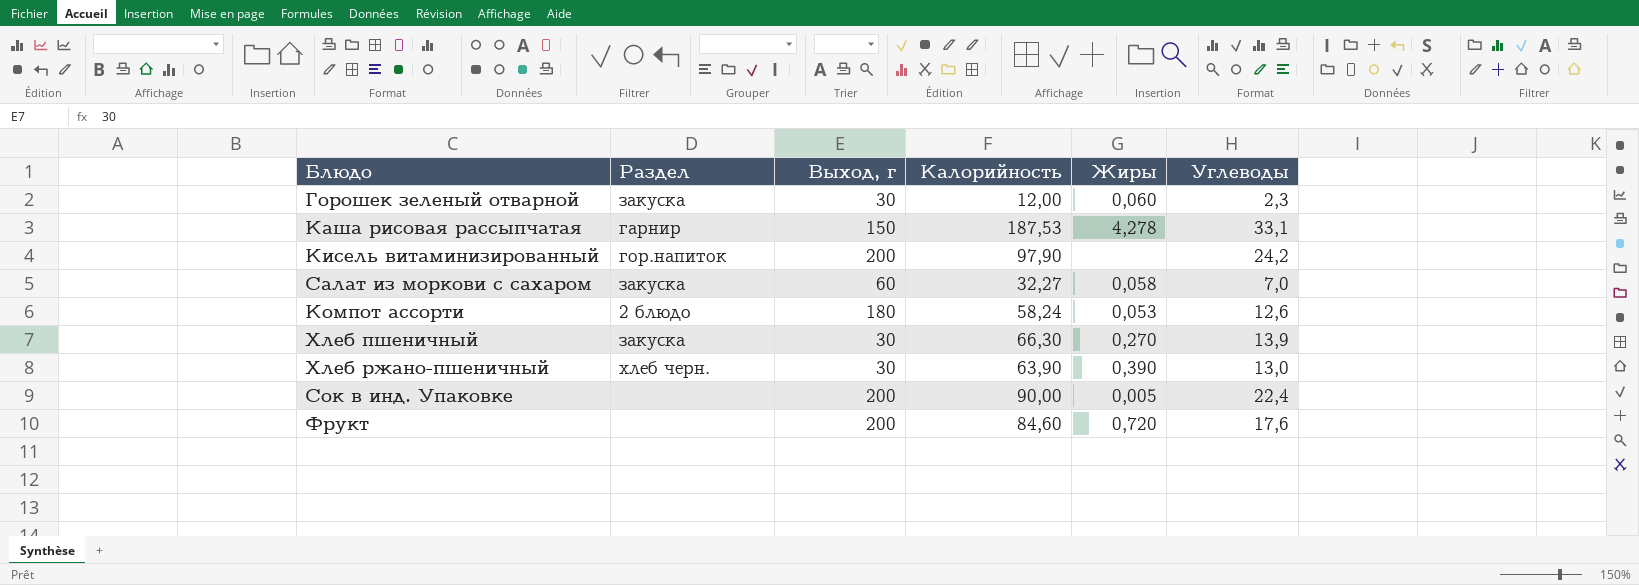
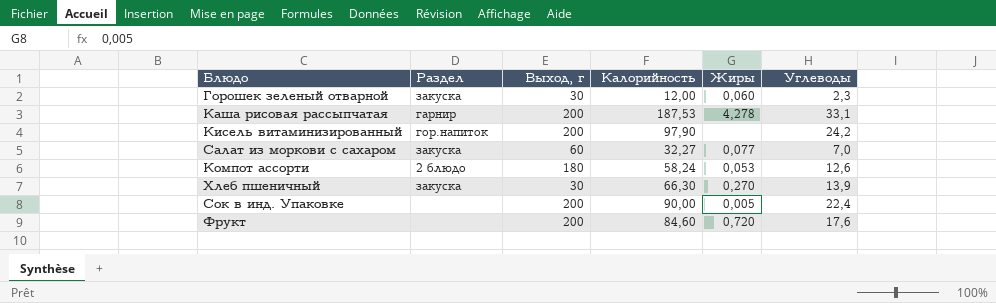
row Хлеб ржано-пшеничный: хлеб черн. | 30 | 63,90 | 0,390 | 13,0 -> none
Каша рисовая рассыпчатая | Выход, г: 150 -> 200
Салат из моркови с сахаром | Жиры: 0,058 -> 0,077

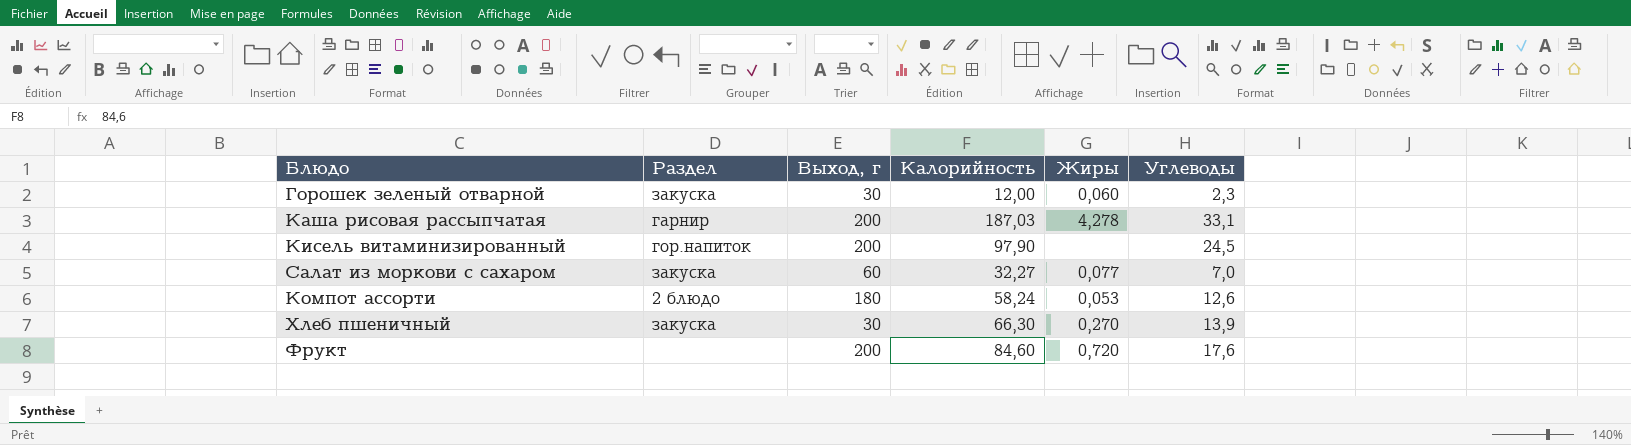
row Сок в инд. Упаковке: none | 200 | 90,00 | 0,005 | 22,4 -> none
Каша рисовая рассыпчатая | Калорийность: 187,53 -> 187,03
Кисель витаминизированный | Углеводы: 24,2 -> 24,5

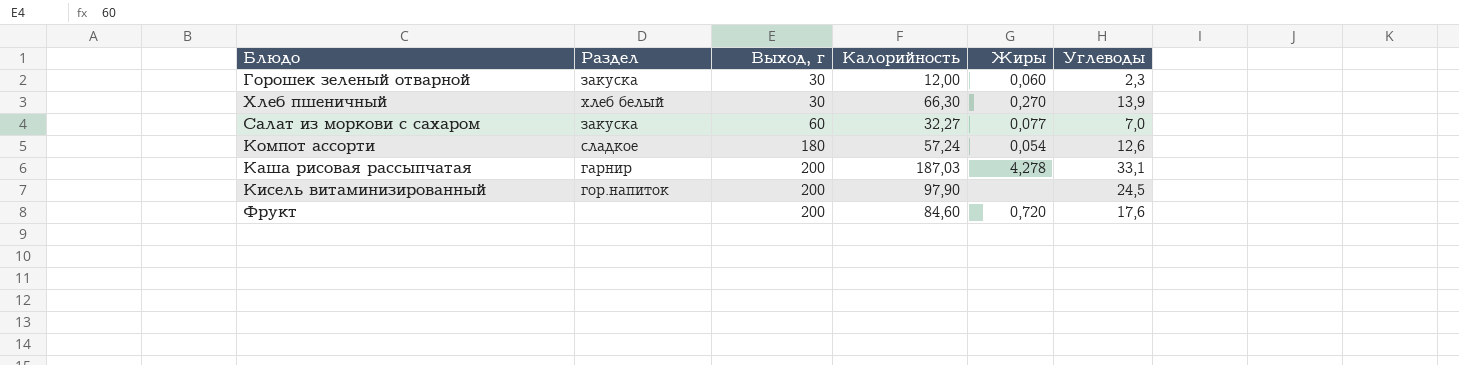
row order: none -> Выход, г ascending
Хлеб пшеничный | Раздел: закуска -> хлеб белый
Компот ассорти | Раздел: 2 блюдо -> сладкое
Компот ассорти | Калорийность: 58,24 -> 57,24
Компот ассорти | Жиры: 0,053 -> 0,054

